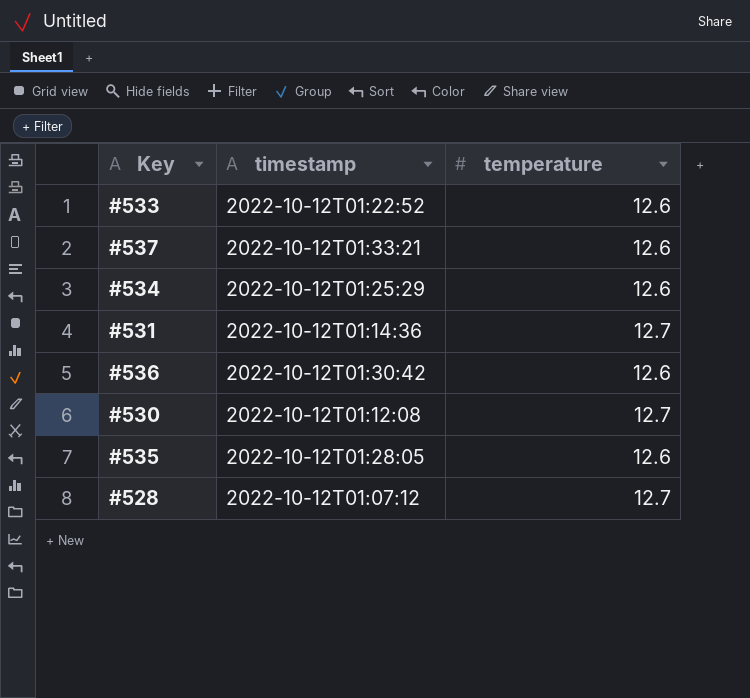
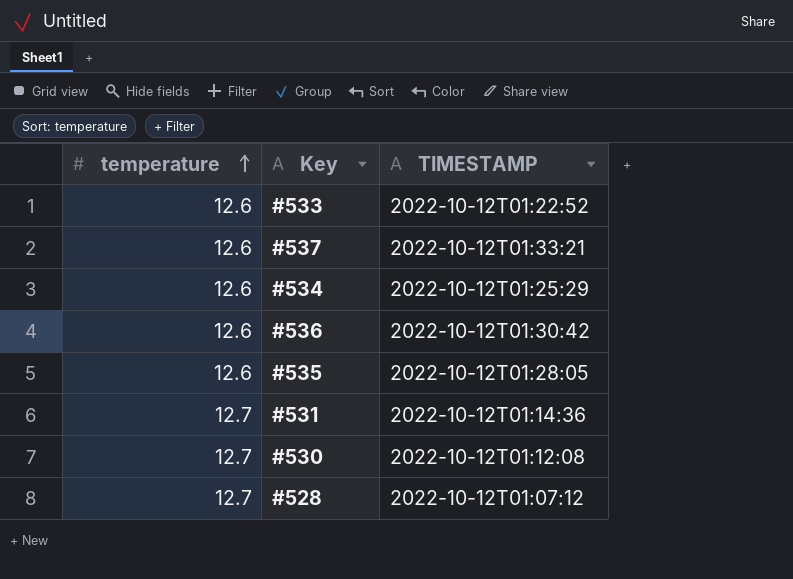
row order: none -> temperature ascending
column temperature | position: 3 -> 1
column name: timestamp -> TIMESTAMP

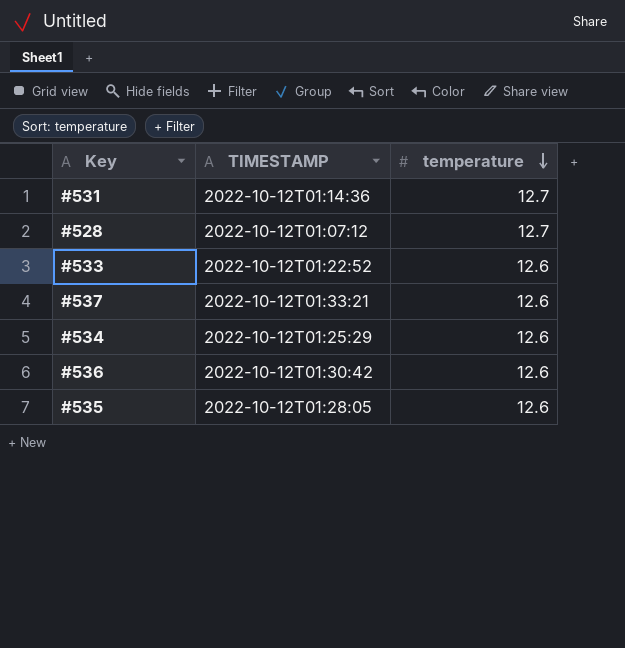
row order: temperature ascending -> temperature descending
column temperature | position: 1 -> 3
row #530: 12.7 | 2022-10-12T01:12:08 -> none

